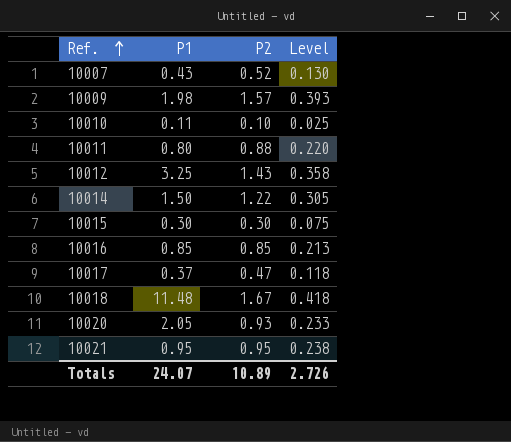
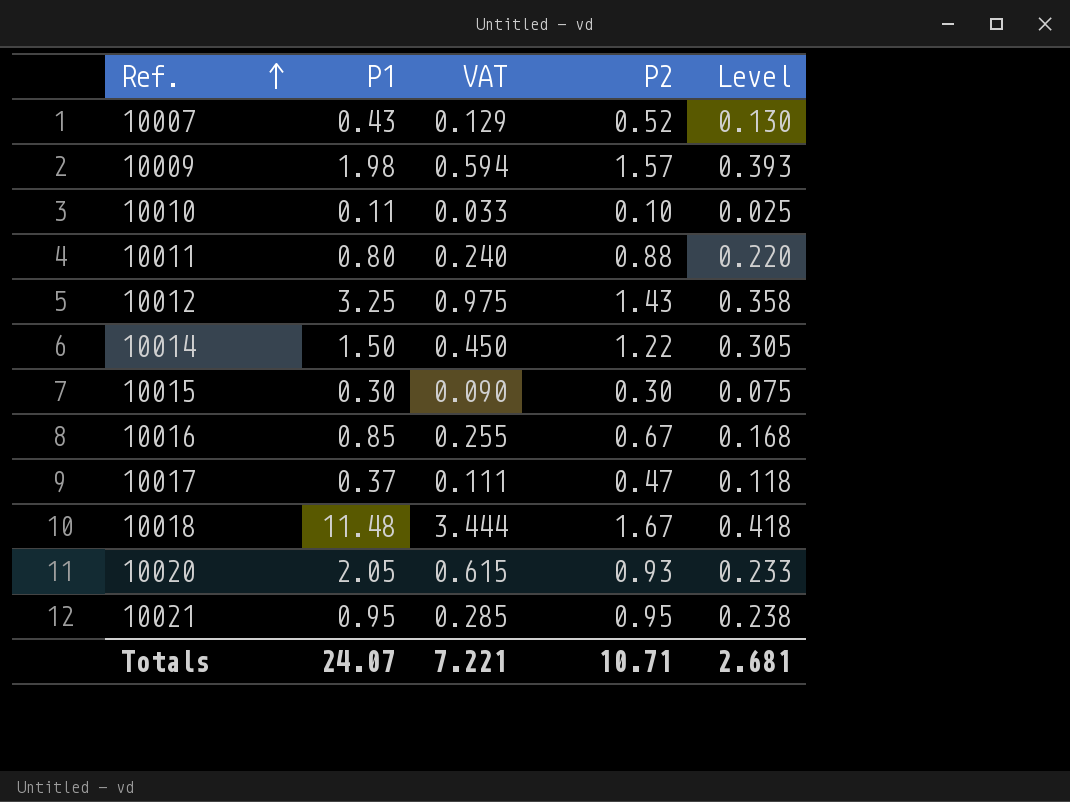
column VAT | formula: none -> [P1] * 0.3
10016 | P2: 0.85 -> 0.67
10016 | Level: 0.213 -> 0.168
Totals | P2: 10.89 -> 10.71
Totals | Level: 2.726 -> 2.681

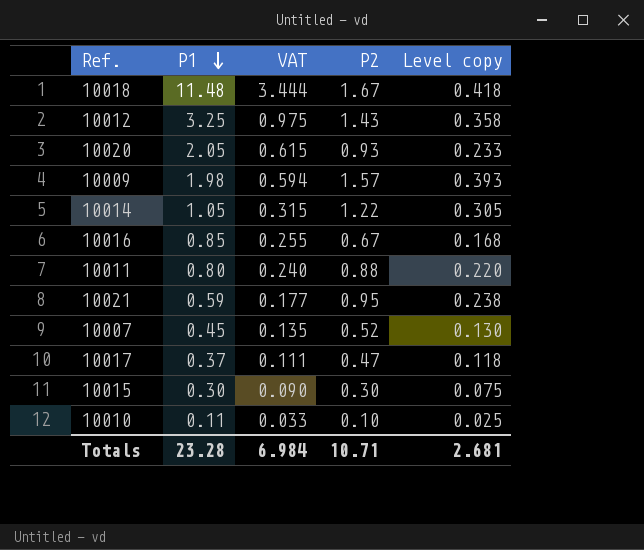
row order: Ref. ascending -> P1 descending
column name: Level -> Level copy
10014 | P1: 1.50 -> 1.05
10014 | VAT: 0.450 -> 0.315
10021 | P1: 0.95 -> 0.59
10021 | VAT: 0.285 -> 0.177
10007 | P1: 0.43 -> 0.45
10007 | VAT: 0.129 -> 0.135
Totals | P1: 24.07 -> 23.28
Totals | VAT: 7.221 -> 6.984

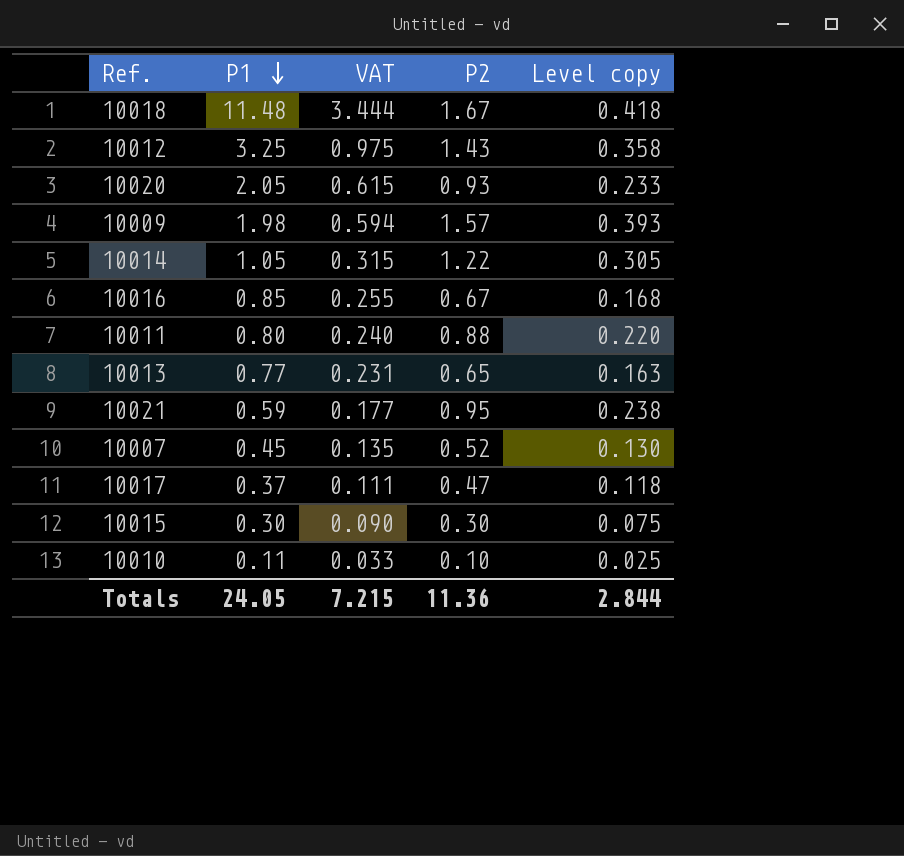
row 10013: none -> 0.77 | 0.231 | 0.65 | 0.163
Totals | P1: 23.28 -> 24.05
Totals | VAT: 6.984 -> 7.215
Totals | P2: 10.71 -> 11.36
Totals | Level copy: 2.681 -> 2.844

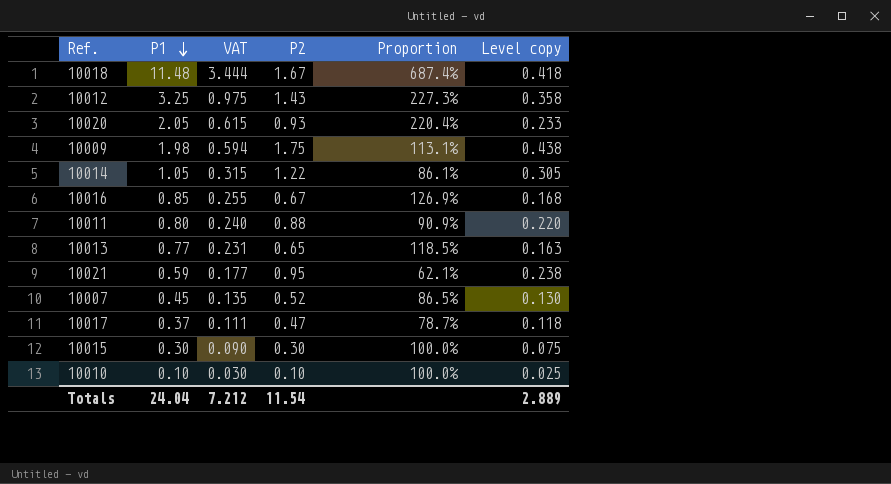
column Proportion | formula: none -> [P1] / [P2]
10009 | P2: 1.57 -> 1.75
10009 | Level copy: 0.393 -> 0.438
10010 | P1: 0.11 -> 0.10
10010 | VAT: 0.033 -> 0.030
Totals | P1: 24.05 -> 24.04
Totals | VAT: 7.215 -> 7.212
Totals | P2: 11.36 -> 11.54
Totals | Level copy: 2.844 -> 2.889

